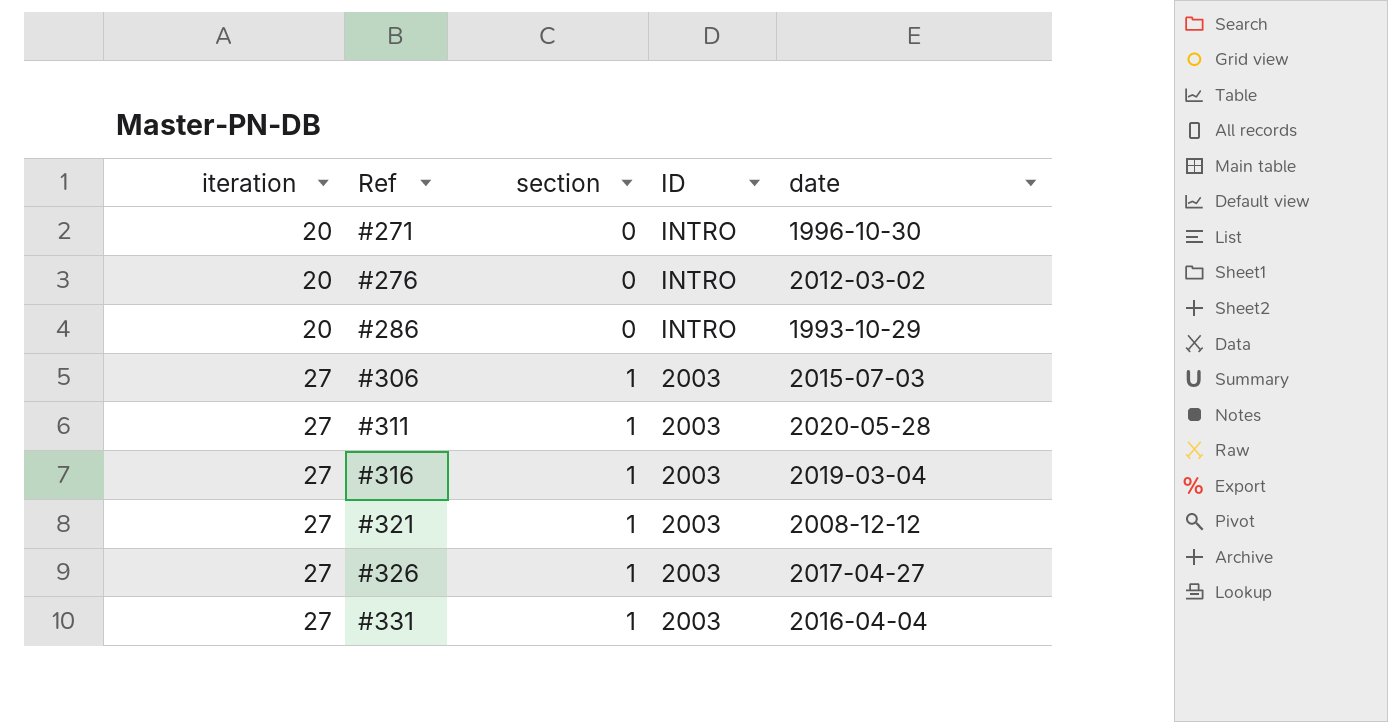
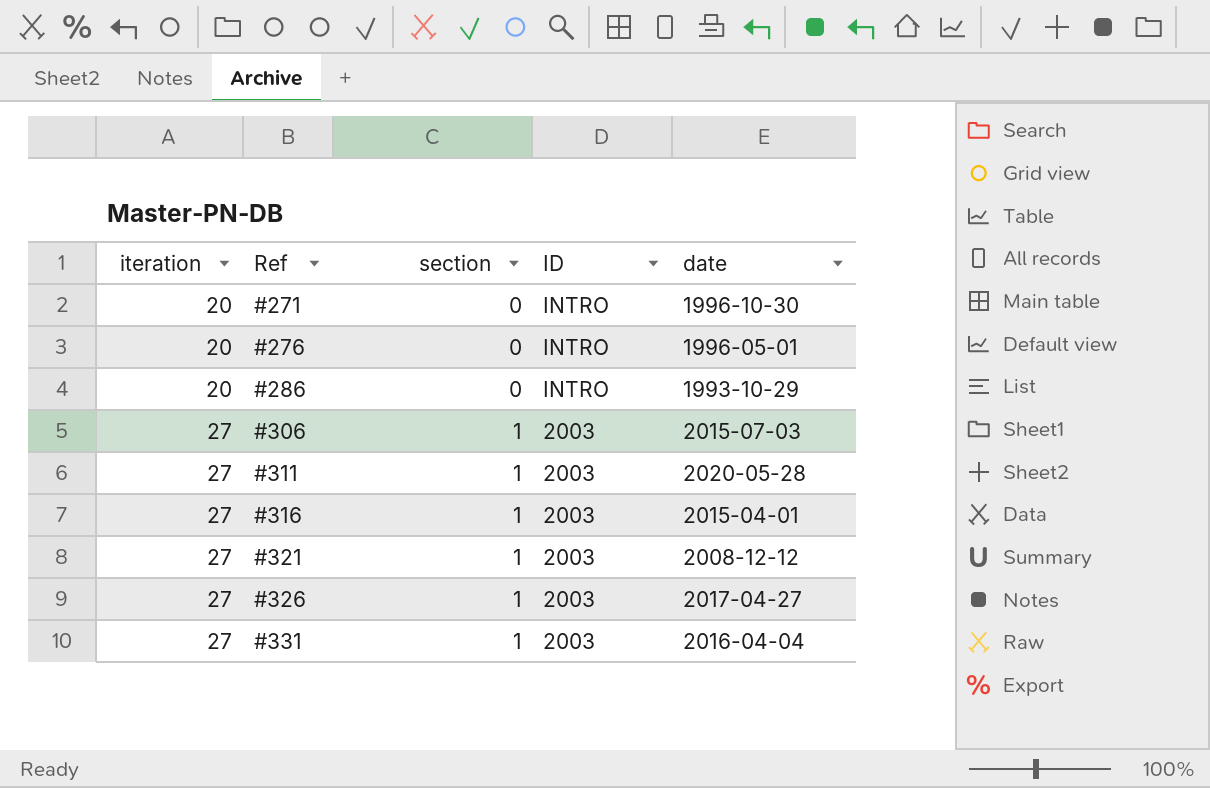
#276 | date: 2012-03-02 -> 1996-05-01
#316 | date: 2019-03-04 -> 2015-04-01

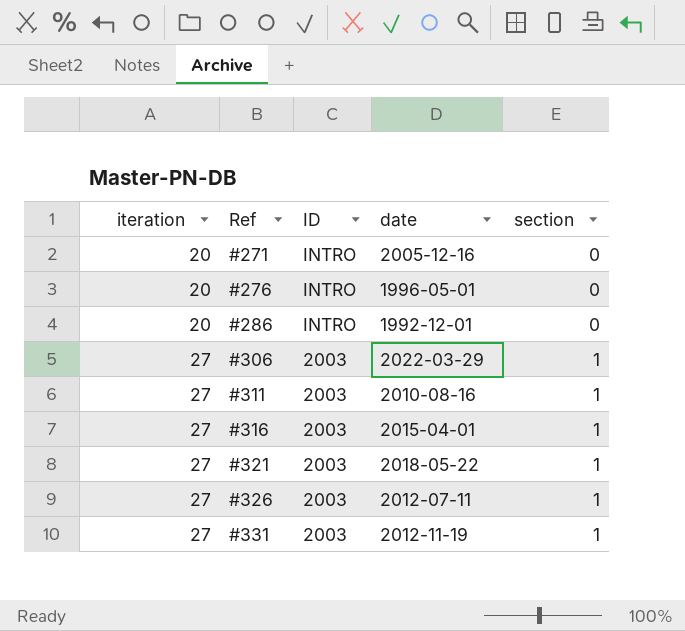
column section | position: 3 -> 5
#271 | date: 1996-10-30 -> 2005-12-16
#286 | date: 1993-10-29 -> 1992-12-01
#306 | date: 2015-07-03 -> 2022-03-29
#311 | date: 2020-05-28 -> 2010-08-16
#321 | date: 2008-12-12 -> 2018-05-22
#326 | date: 2017-04-27 -> 2012-07-11
#331 | date: 2016-04-04 -> 2012-11-19

